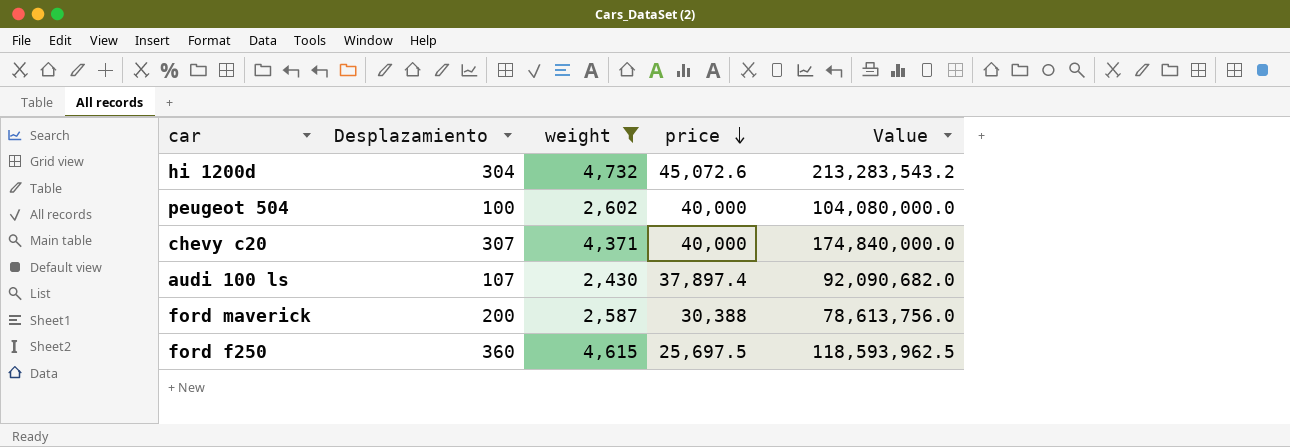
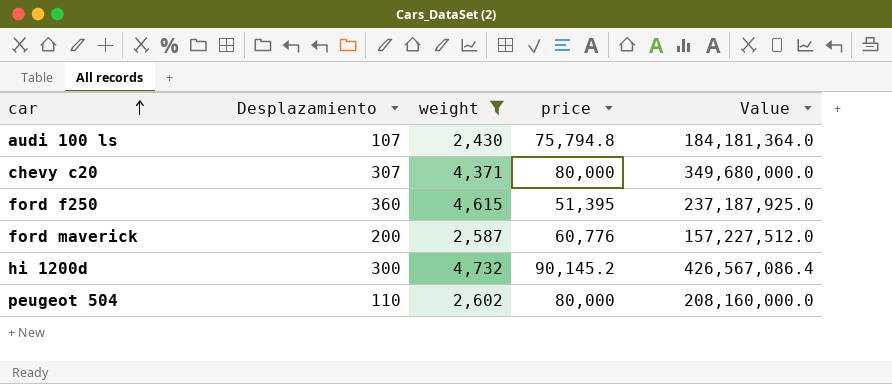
row order: price descending -> car ascending
audi 100 ls | price: 37,897.4 -> 75,794.8
audi 100 ls | Value: 92,090,682.0 -> 184,181,364.0
chevy c20 | price: 40,000 -> 80,000
chevy c20 | Value: 174,840,000.0 -> 349,680,000.0
ford f250 | price: 25,697.5 -> 51,395
ford f250 | Value: 118,593,962.5 -> 237,187,925.0
ford maverick | price: 30,388 -> 60,776
ford maverick | Value: 78,613,756.0 -> 157,227,512.0
hi 1200d | Desplazamiento: 304 -> 300
hi 1200d | price: 45,072.6 -> 90,145.2
hi 1200d | Value: 213,283,543.2 -> 426,567,086.4
peugeot 504 | Desplazamiento: 100 -> 110
peugeot 504 | price: 40,000 -> 80,000
peugeot 504 | Value: 104,080,000.0 -> 208,160,000.0

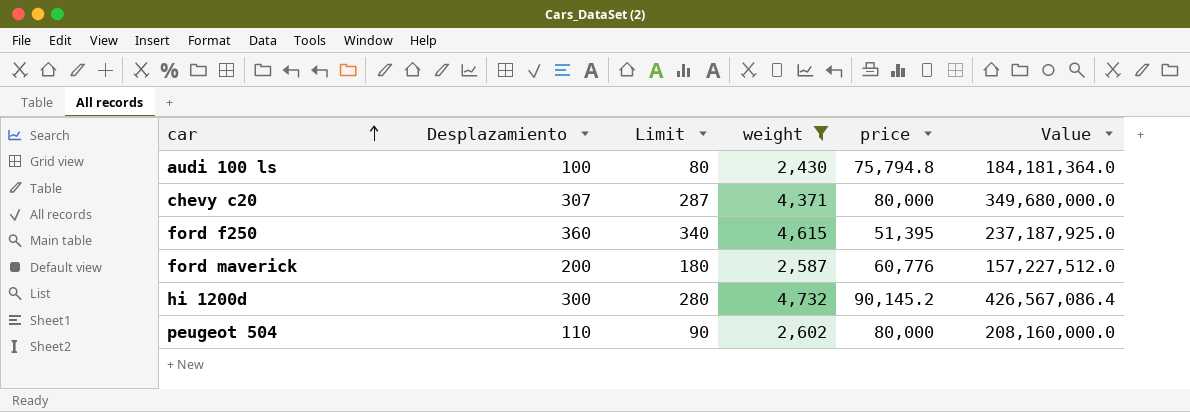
column Limit | formula: none -> [Desplazamiento] - 20
audi 100 ls | Desplazamiento: 107 -> 100

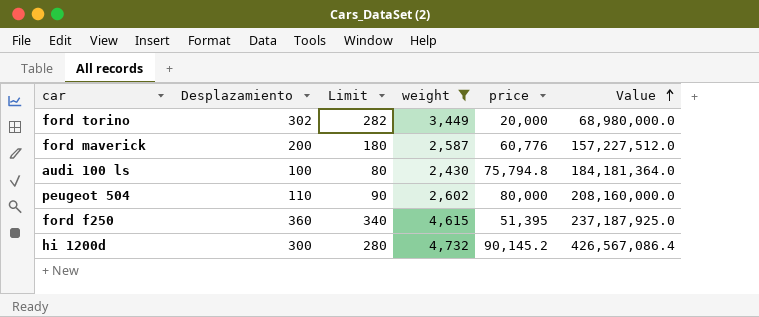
row order: car ascending -> Value ascending
row chevy c20: 307 | 287 | 4,371 | 80,000 | 349,680,000.0 -> none
row ford torino: none -> 302 | 282 | 3,449 | 20,000 | 68,980,000.0

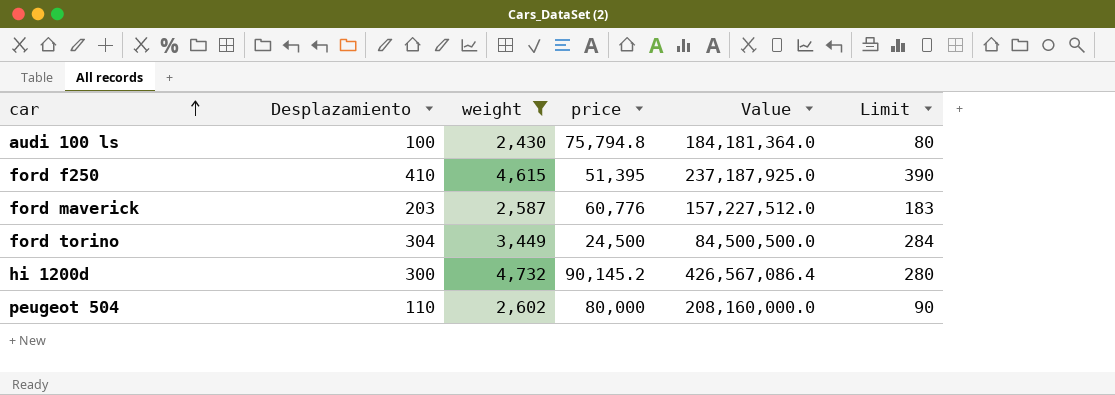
row order: Value ascending -> car ascending
column Limit | position: 3 -> 6
ford f250 | Desplazamiento: 360 -> 410
ford f250 | Limit: 340 -> 390
ford maverick | Desplazamiento: 200 -> 203
ford maverick | Limit: 180 -> 183
ford torino | Desplazamiento: 302 -> 304
ford torino | price: 20,000 -> 24,500
ford torino | Value: 68,980,000.0 -> 84,500,500.0
ford torino | Limit: 282 -> 284

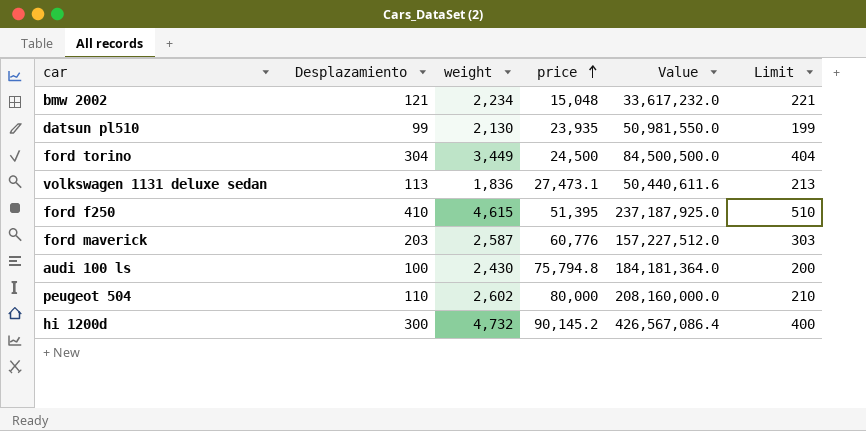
filter: weight >= 2,430 -> none
row order: car ascending -> price ascending
column Limit | formula: [Desplazamiento] - 20 -> [Desplazamiento] + 100

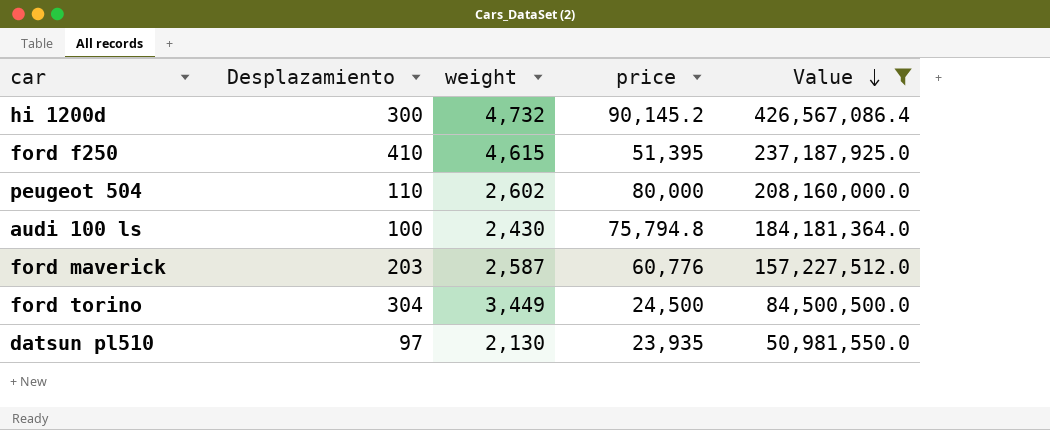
filter: none -> Value >= 50,981,550.0
row order: price ascending -> Value descending
column Limit | formula: [Desplazamiento] + 100 -> none
datsun pl510 | Desplazamiento: 99 -> 97

